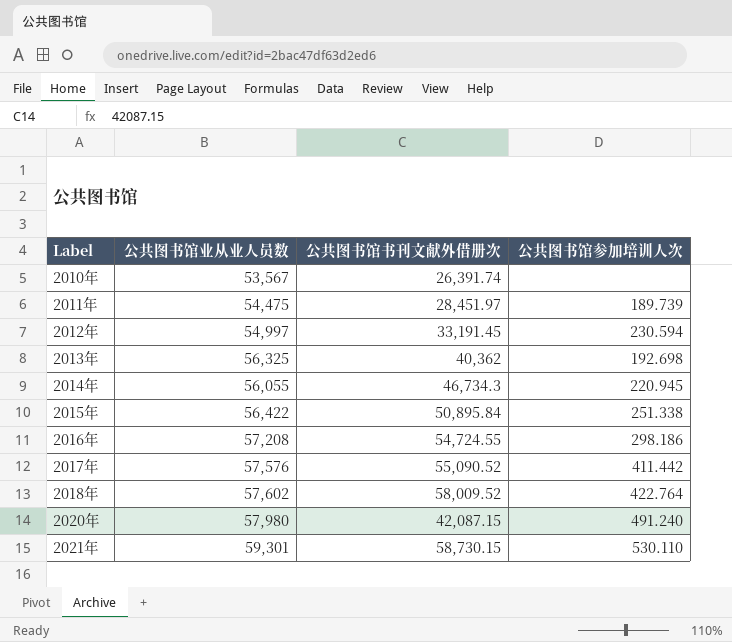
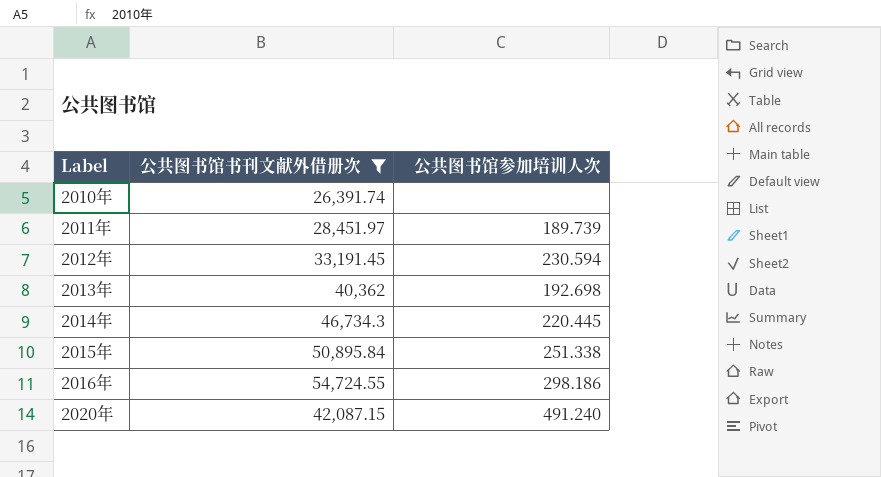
filter: none -> 公共图书馆书刊文献外借册次 <= 54,724.55
column 公共图书馆业从业人员数 | position: 2 -> none
2014年 | 公共图书馆参加培训人次: 220.945 -> 220.445

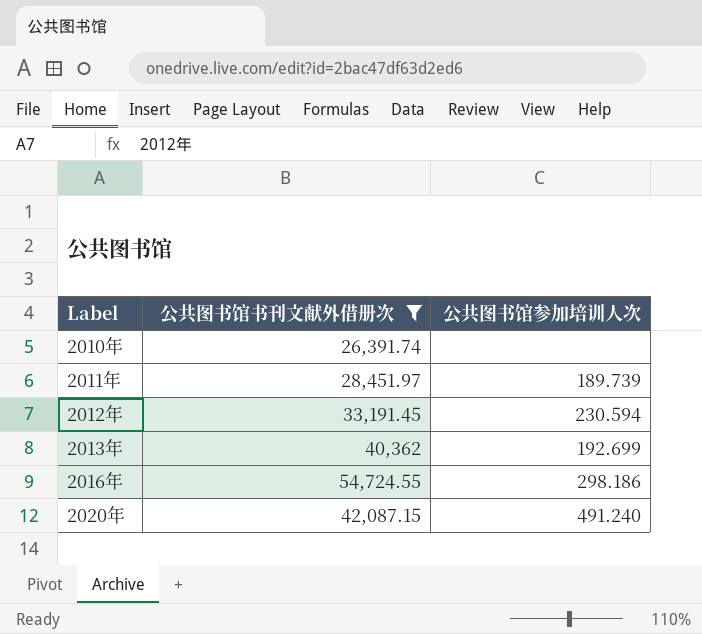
row 2014年: 46,734.3 | 220.445 -> none
row 2015年: 50,895.84 | 251.338 -> none
2013年 | 公共图书馆参加培训人次: 192.698 -> 192.699

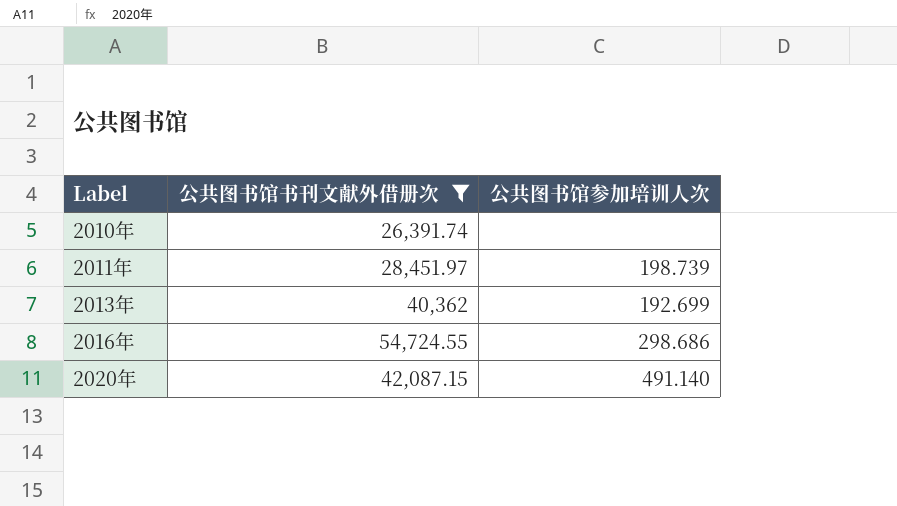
row 2012年: 33,191.45 | 230.594 -> none
2011年 | 公共图书馆参加培训人次: 189.739 -> 198.739
2016年 | 公共图书馆参加培训人次: 298.186 -> 298.686
2020年 | 公共图书馆参加培训人次: 491.240 -> 491.140

